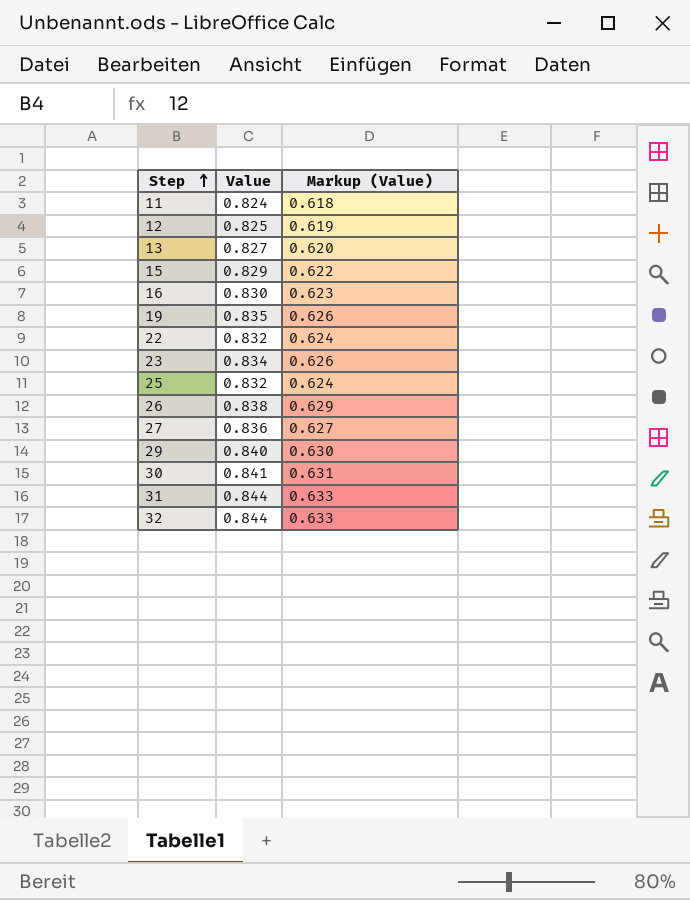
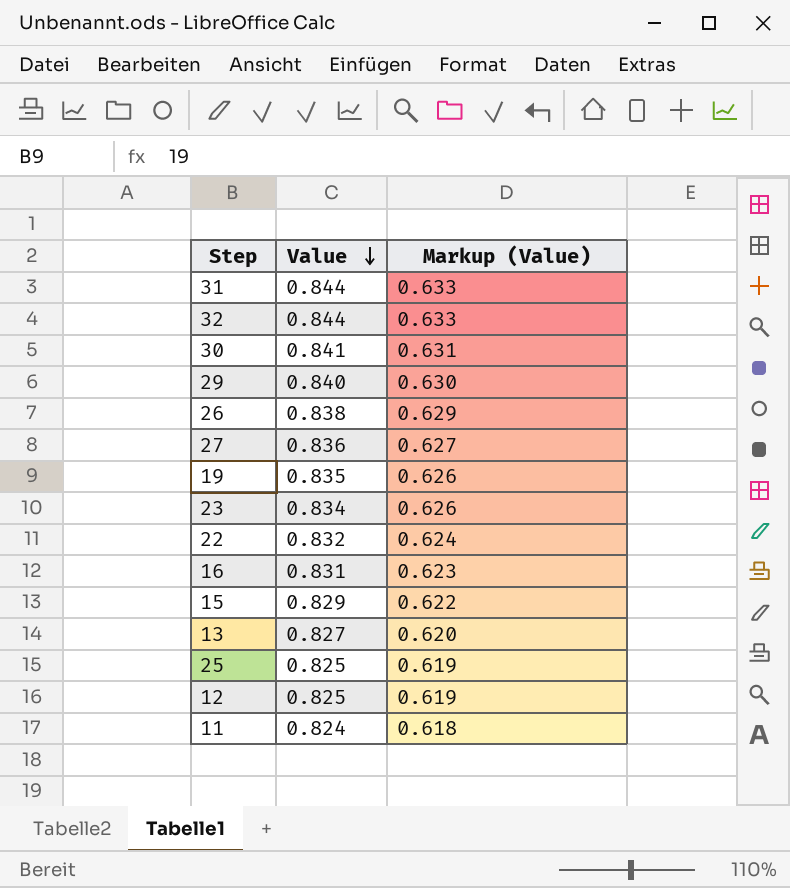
row order: Step ascending -> Value descending
16 | Value: 0.830 -> 0.831
25 | Value: 0.832 -> 0.825
25 | Markup (Value): 0.624 -> 0.619

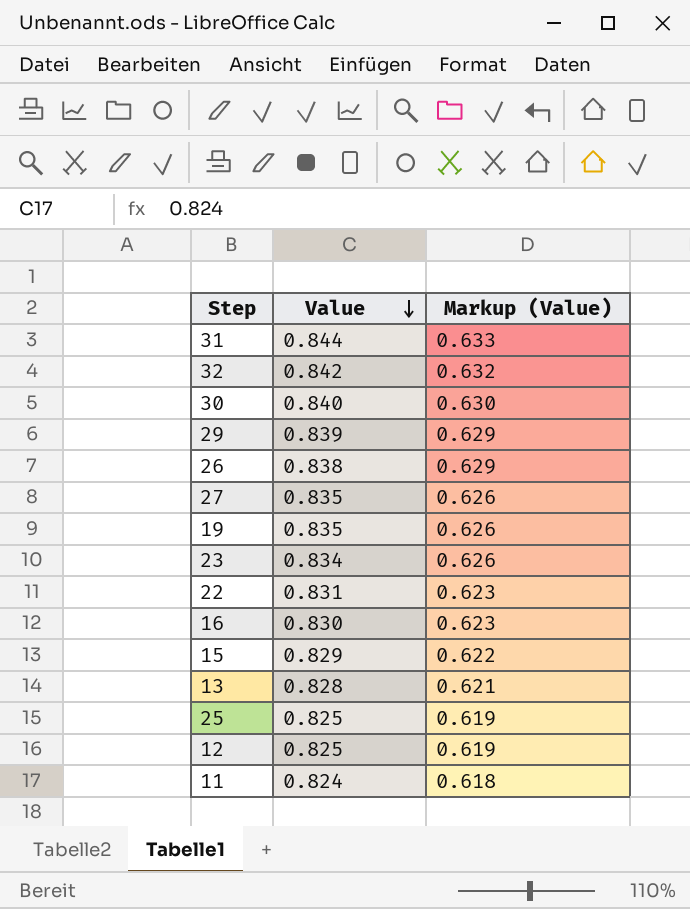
32 | Value: 0.844 -> 0.842
32 | Markup (Value): 0.633 -> 0.632
30 | Value: 0.841 -> 0.840
30 | Markup (Value): 0.631 -> 0.630
29 | Value: 0.840 -> 0.839
29 | Markup (Value): 0.630 -> 0.629
27 | Value: 0.836 -> 0.835
27 | Markup (Value): 0.627 -> 0.626
22 | Value: 0.832 -> 0.831
22 | Markup (Value): 0.624 -> 0.623
16 | Value: 0.831 -> 0.830
13 | Value: 0.827 -> 0.828
13 | Markup (Value): 0.620 -> 0.621

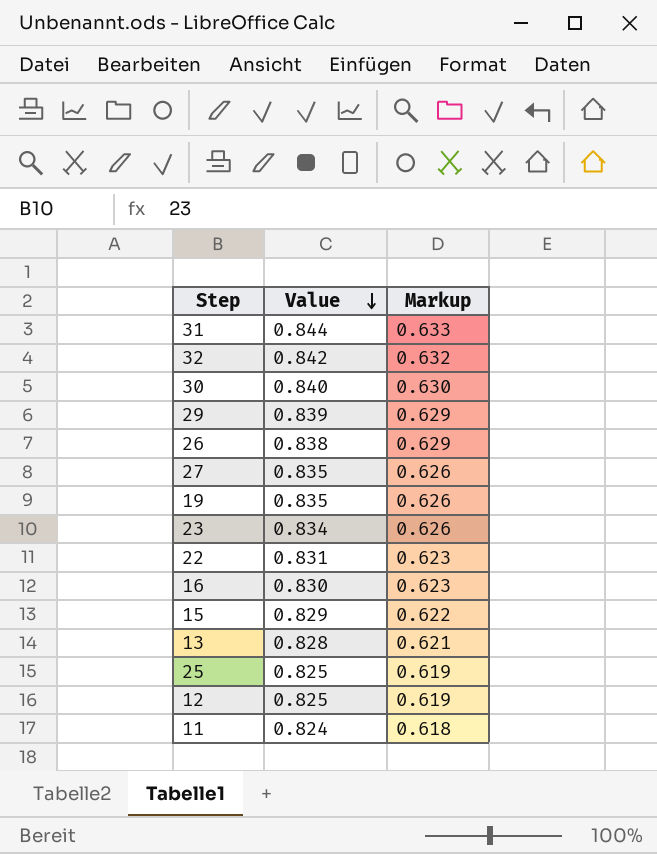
column name: Markup (Value) -> Markup

